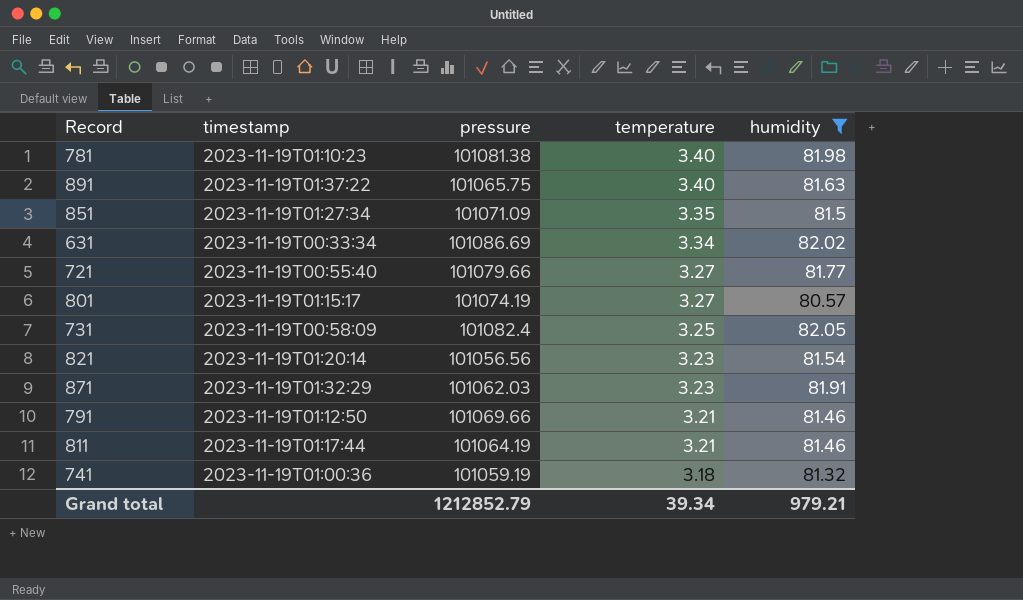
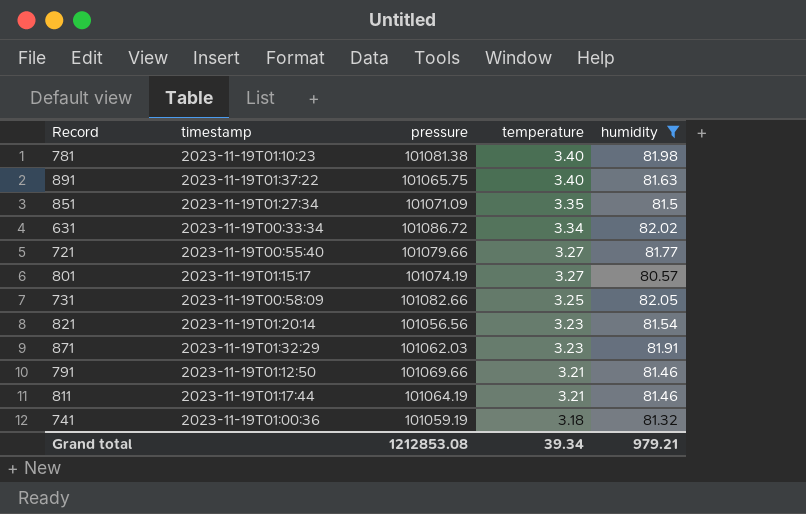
631 | pressure: 101086.69 -> 101086.72
731 | pressure: 101082.4 -> 101082.66
Grand total | pressure: 1212852.79 -> 1212853.08

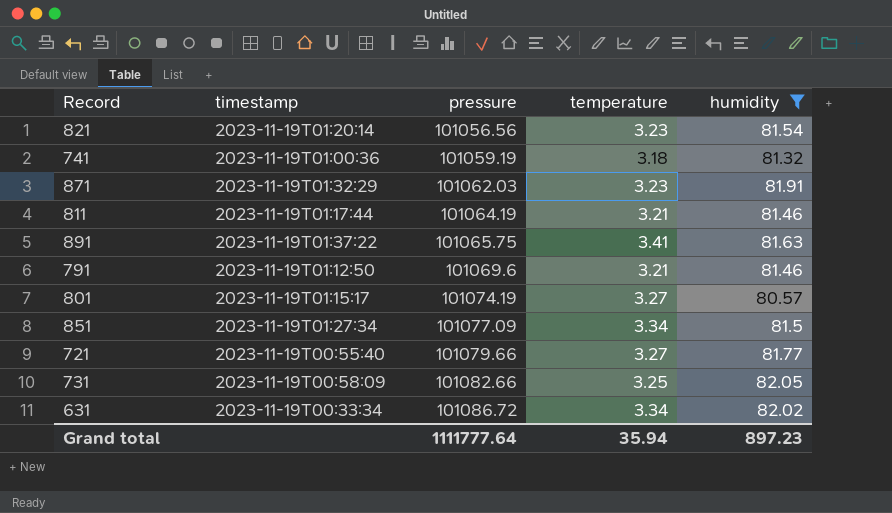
row order: temperature descending -> pressure ascending
row 781: 2023-11-19T01:10:23 | 101081.38 | 3.40 | 81.98 -> none
891 | temperature: 3.40 -> 3.41
791 | pressure: 101069.66 -> 101069.6
851 | pressure: 101071.09 -> 101077.09
851 | temperature: 3.35 -> 3.34
Grand total | pressure: 1212853.08 -> 1111777.64
Grand total | temperature: 39.34 -> 35.94
Grand total | humidity: 979.21 -> 897.23

